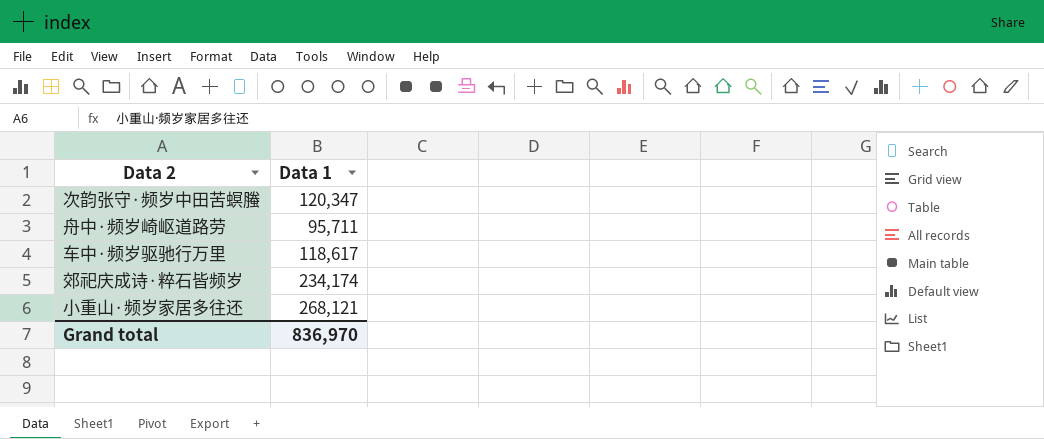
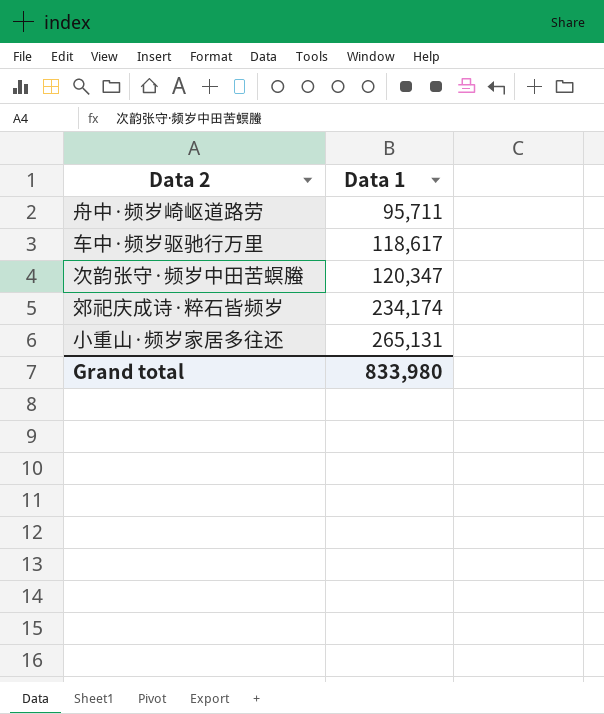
row order: none -> Data 1 ascending
小重山·频岁家居多往还 | Data 1: 268,121 -> 265,131
Grand total | Data 1: 836,970 -> 833,980

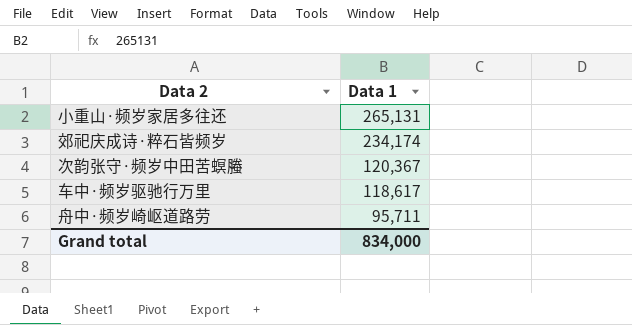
row order: Data 1 ascending -> Data 1 descending
次韵张守·频岁中田苦螟螣 | Data 1: 120,347 -> 120,367
Grand total | Data 1: 833,980 -> 834,000

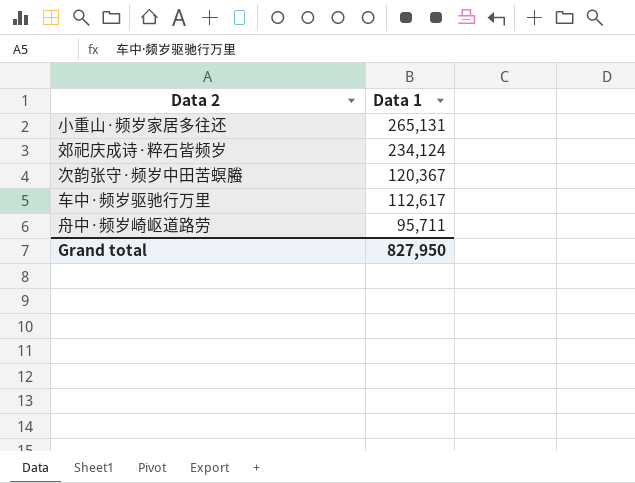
郊祀庆成诗·粹石皆频岁 | Data 1: 234,174 -> 234,124
车中·频岁驱驰行万里 | Data 1: 118,617 -> 112,617
Grand total | Data 1: 834,000 -> 827,950

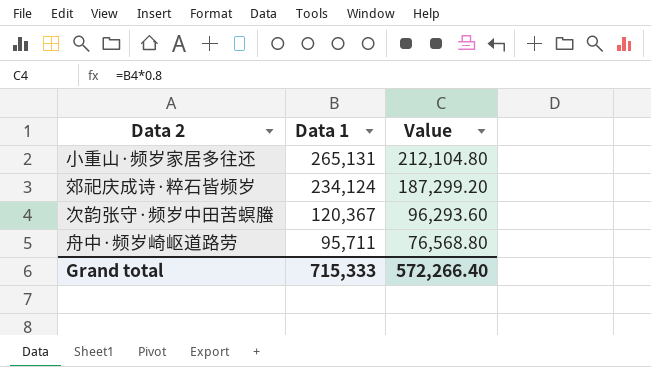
column Value | formula: none -> [Data 1] * 0.8
row 车中·频岁驱驰行万里: 112,617 -> none
Grand total | Data 1: 827,950 -> 715,333

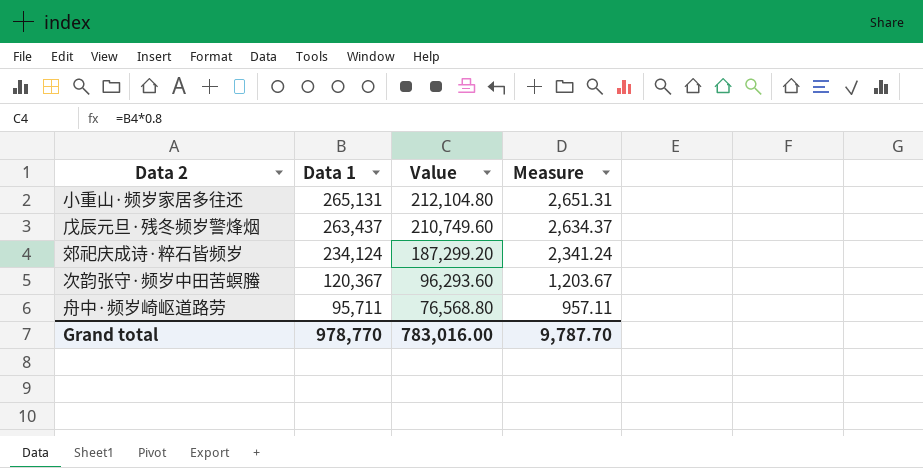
column Measure | formula: none -> [Data 1] * 0.01
row 戊辰元旦·残冬频岁警烽烟: none -> 263,437 | 210,749.60 | 2,634.37
Grand total | Data 1: 715,333 -> 978,770
Grand total | Value: 572,266.40 -> 783,016.00

